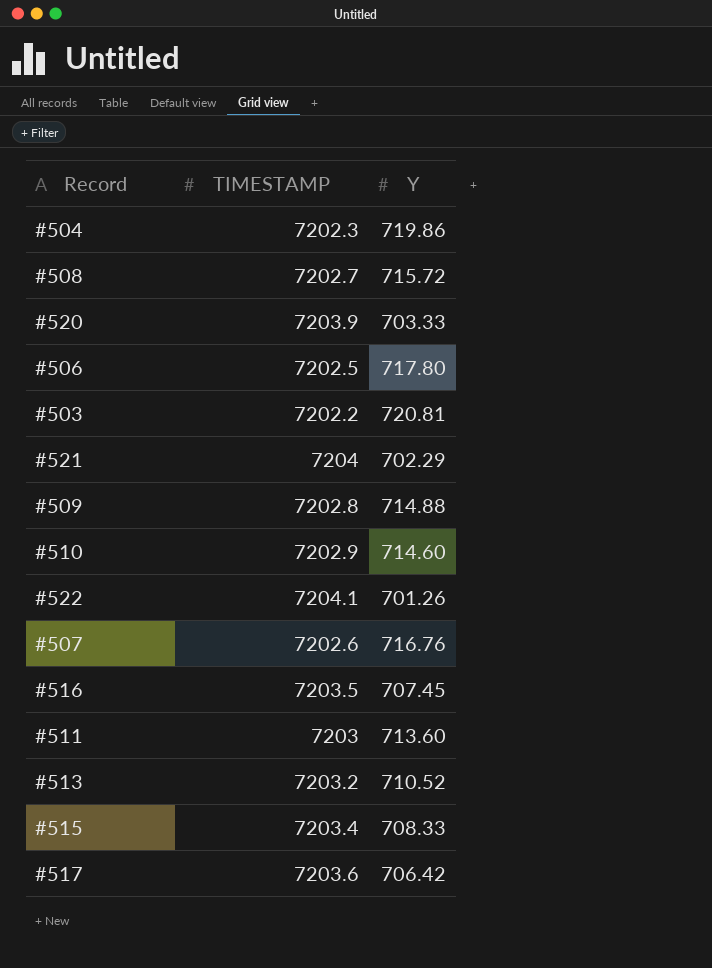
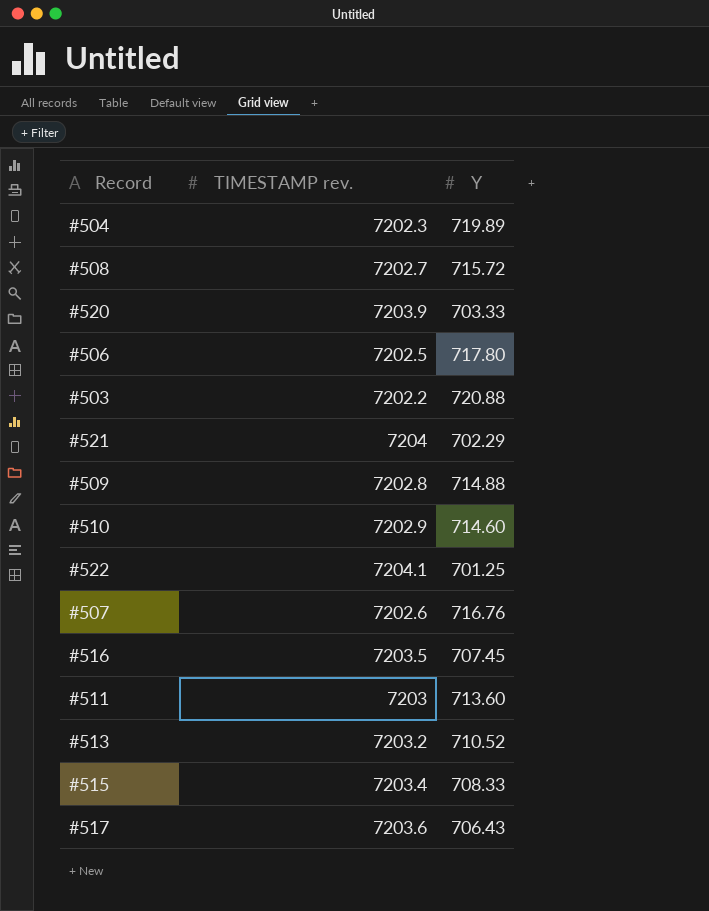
column name: TIMESTAMP -> TIMESTAMP rev.
#504 | Y: 719.86 -> 719.89
#503 | Y: 720.81 -> 720.88
#522 | Y: 701.26 -> 701.25
#517 | Y: 706.42 -> 706.43

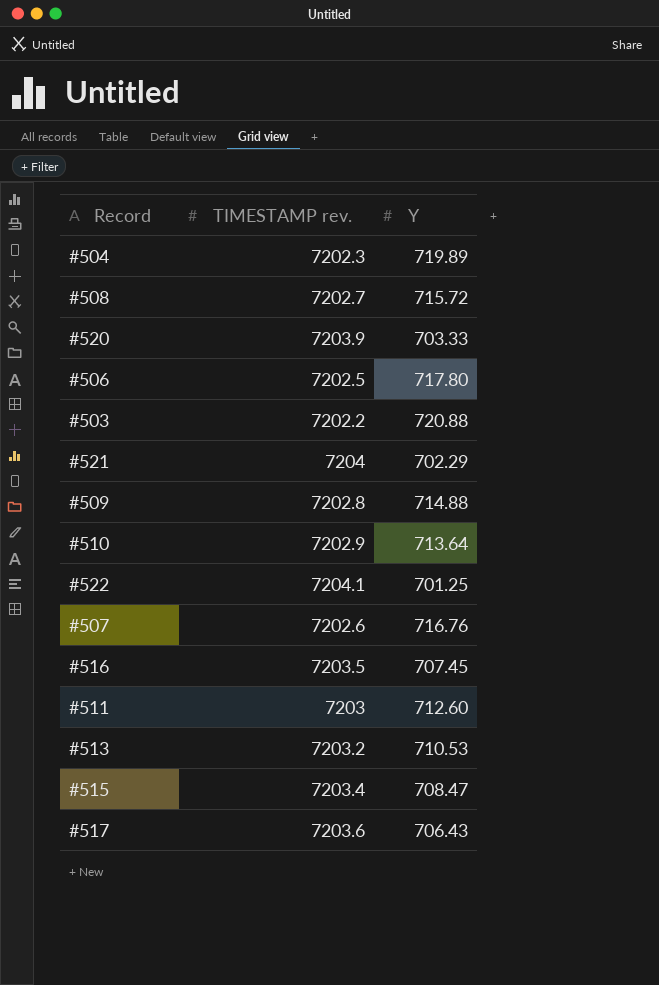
#510 | Y: 714.60 -> 713.64
#511 | Y: 713.60 -> 712.60
#513 | Y: 710.52 -> 710.53
#515 | Y: 708.33 -> 708.47

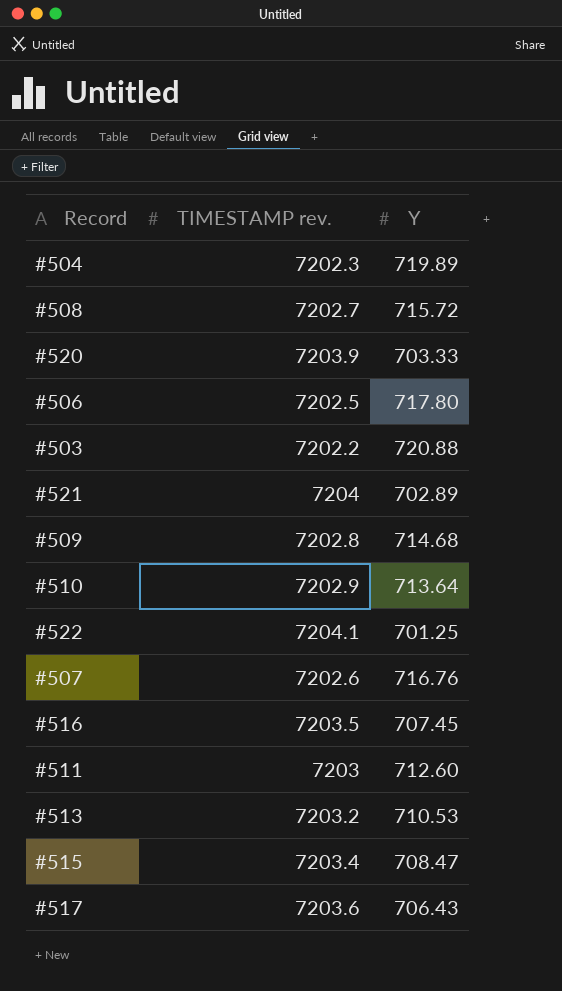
#521 | Y: 702.29 -> 702.89
#509 | Y: 714.88 -> 714.68

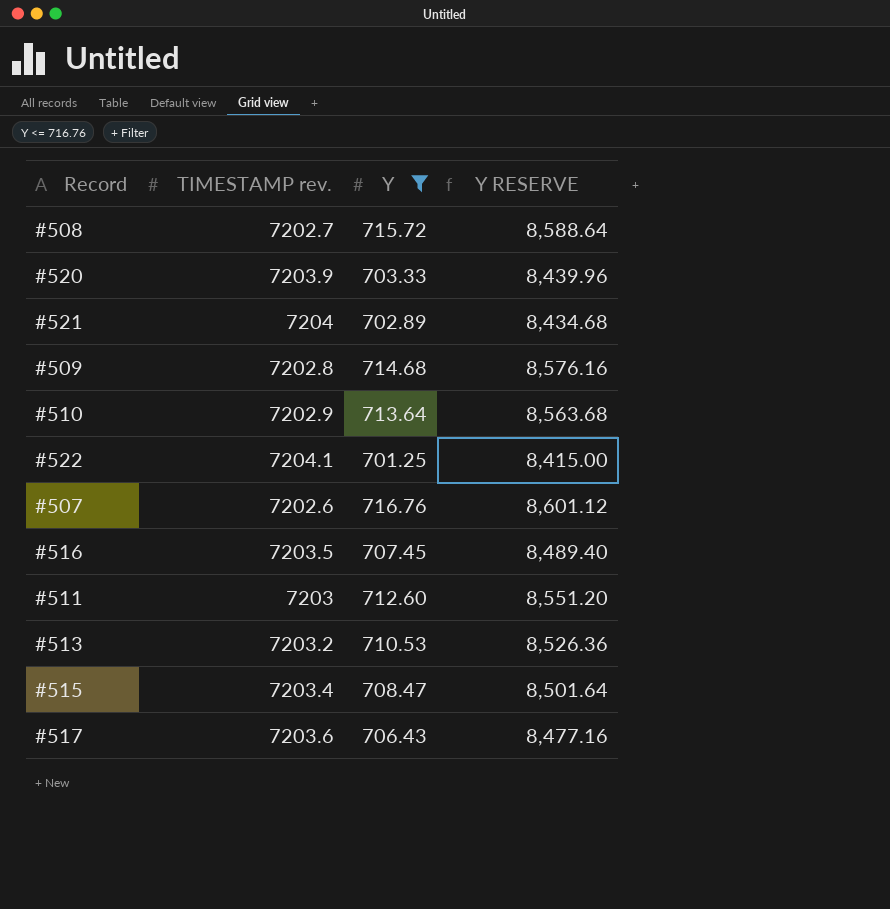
filter: none -> Y <= 716.76
column Y RESERVE | formula: none -> [Y] * 12

